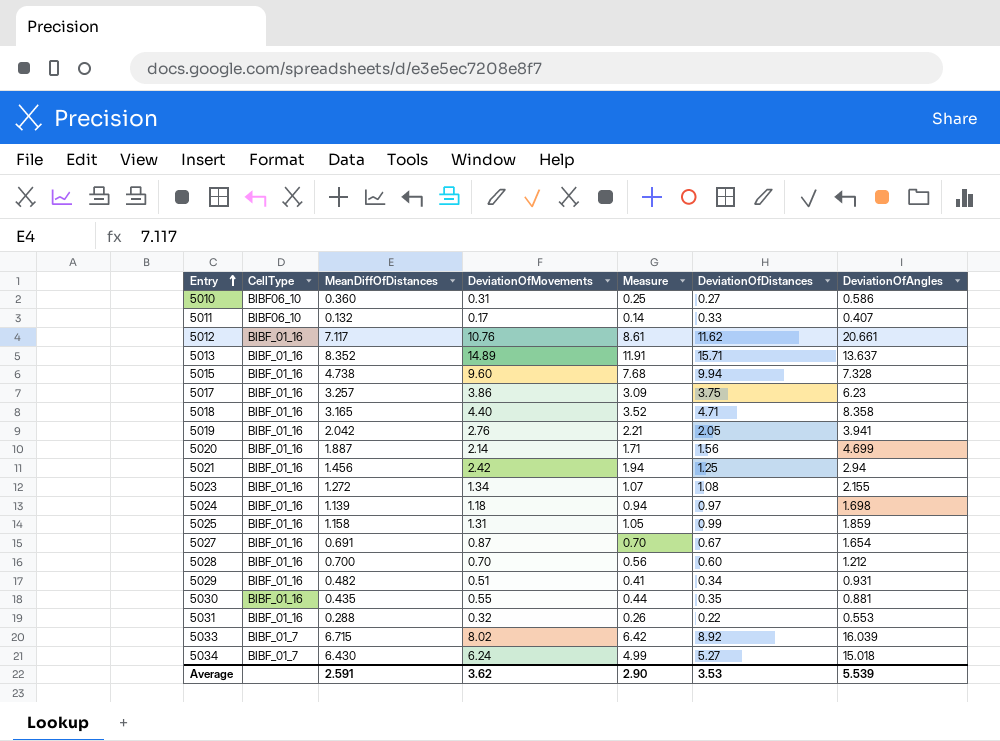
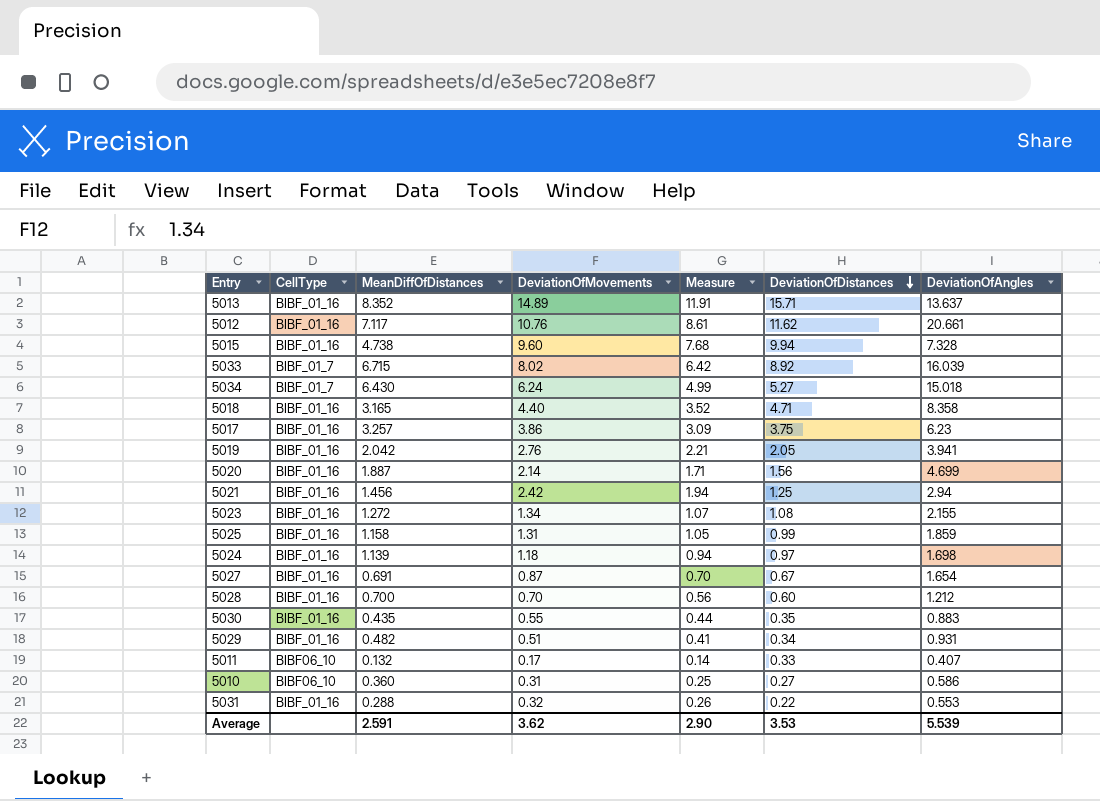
row order: Entry ascending -> DeviationOfDistances descending
5030 | DeviationOfAngles: 0.881 -> 0.883

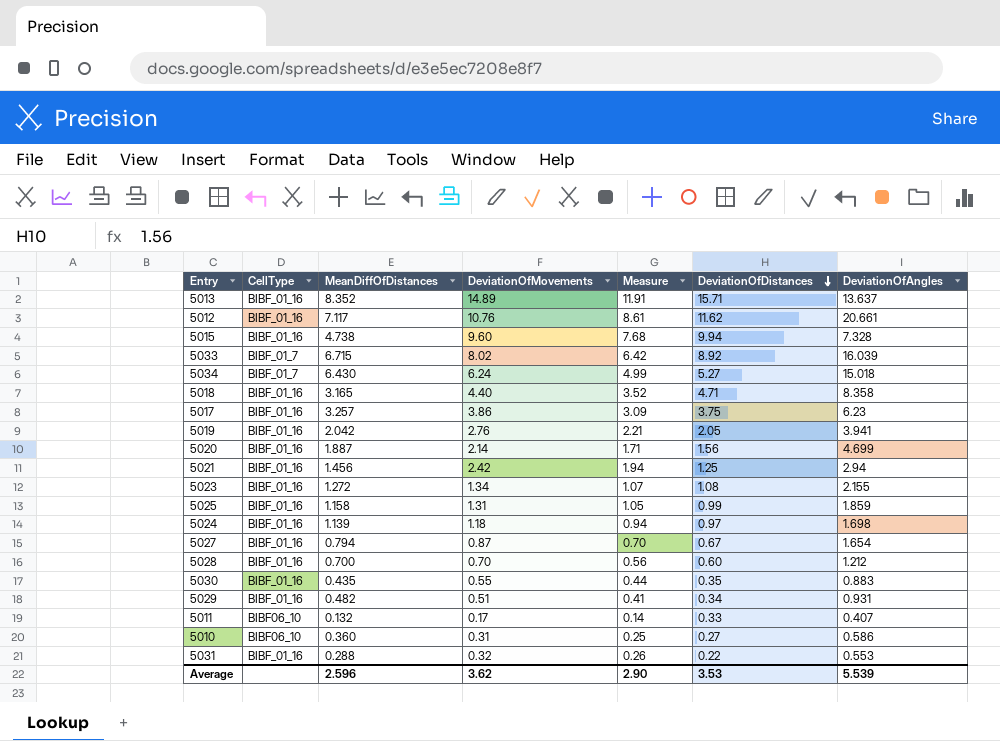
5027 | MeanDiffOfDistances: 0.691 -> 0.794
Average | MeanDiffOfDistances: 2.591 -> 2.596

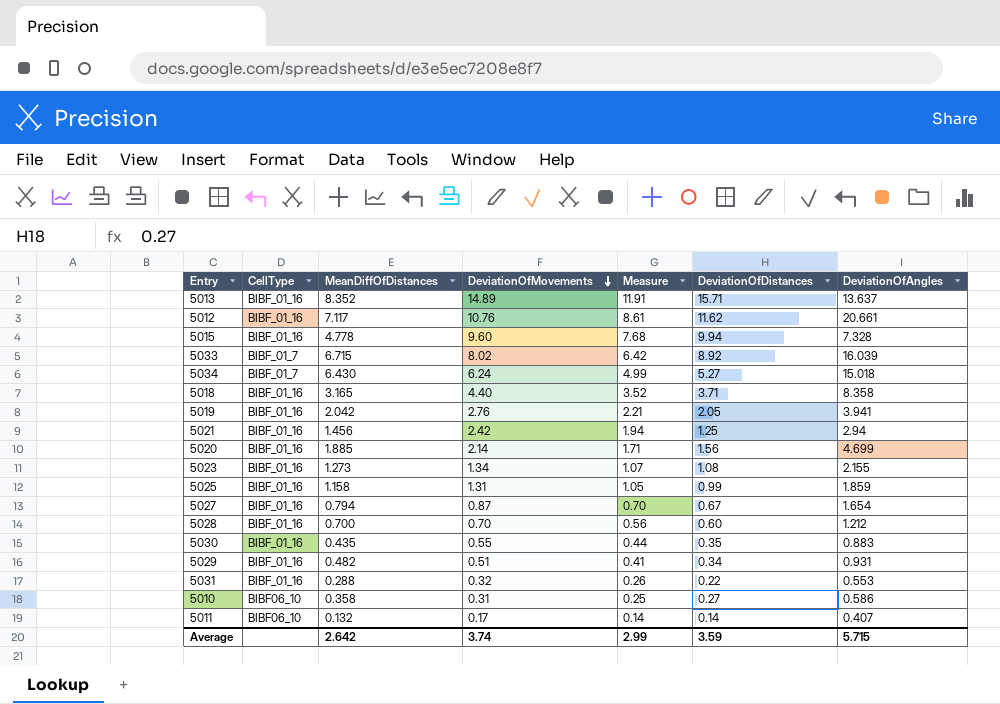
row order: DeviationOfDistances descending -> DeviationOfMovements descending
row 5017: BIBF_01_16 | 3.257 | 3.86 | 3.09 | 3.75 | 6.23 -> none
row 5024: BIBF_01_16 | 1.139 | 1.18 | 0.94 | 0.97 | 1.698 -> none
5015 | MeanDiffOfDistances: 4.738 -> 4.778
5018 | DeviationOfDistances: 4.71 -> 3.71
5020 | MeanDiffOfDistances: 1.887 -> 1.885
5023 | MeanDiffOfDistances: 1.272 -> 1.273
5010 | MeanDiffOfDistances: 0.360 -> 0.358
5011 | DeviationOfDistances: 0.33 -> 0.14
Average | MeanDiffOfDistances: 2.596 -> 2.642
Average | DeviationOfMovements: 3.62 -> 3.74
Average | Measure: 2.90 -> 2.99
Average | DeviationOfDistances: 3.53 -> 3.59
Average | DeviationOfAngles: 5.539 -> 5.715

